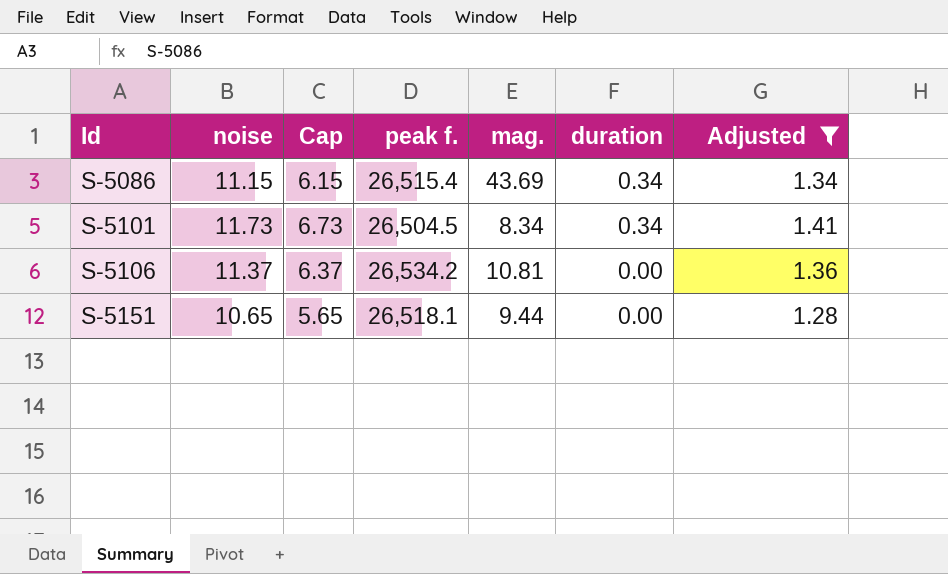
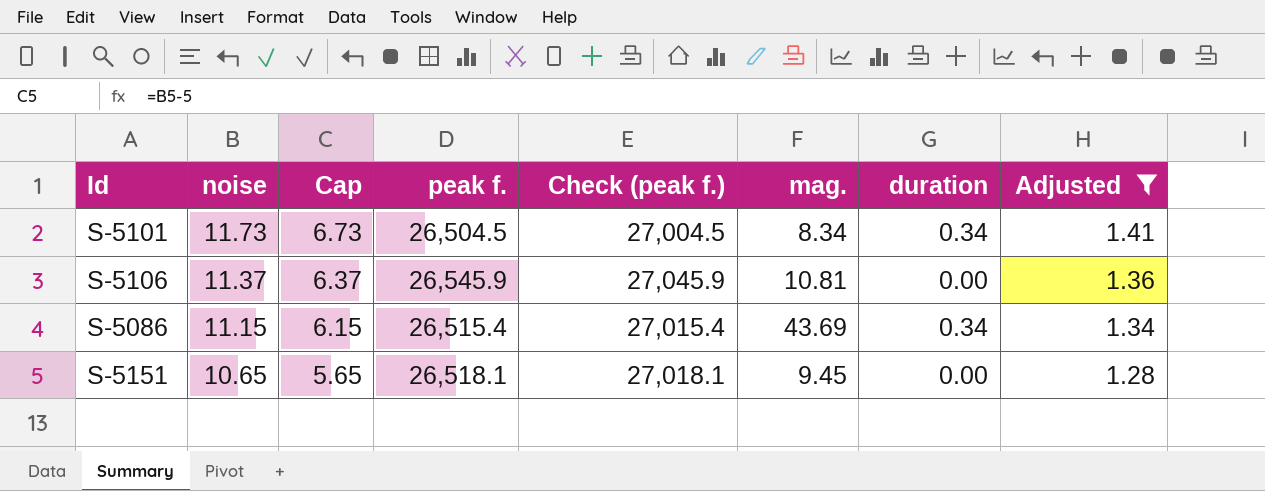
row order: Id ascending -> noise descending
column Check (peak f.) | formula: none -> [peak f.] + 500
S-5106 | peak f.: 26,534.2 -> 26,545.9
S-5151 | mag.: 9.44 -> 9.45

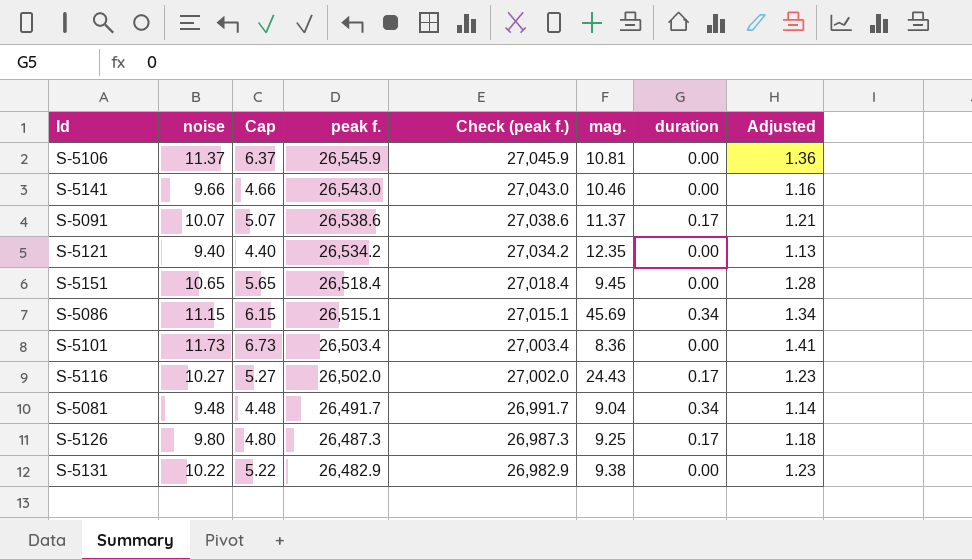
filter: Adjusted >= 1.28 -> none
row order: noise descending -> peak f. descending
S-5151 | peak f.: 26,518.1 -> 26,518.4
S-5151 | Check (peak f.): 27,018.1 -> 27,018.4
S-5086 | peak f.: 26,515.4 -> 26,515.1
S-5086 | Check (peak f.): 27,015.4 -> 27,015.1
S-5086 | mag.: 43.69 -> 45.69
S-5101 | peak f.: 26,504.5 -> 26,503.4
S-5101 | Check (peak f.): 27,004.5 -> 27,003.4
S-5101 | mag.: 8.34 -> 8.36
S-5101 | duration: 0.34 -> 0.00

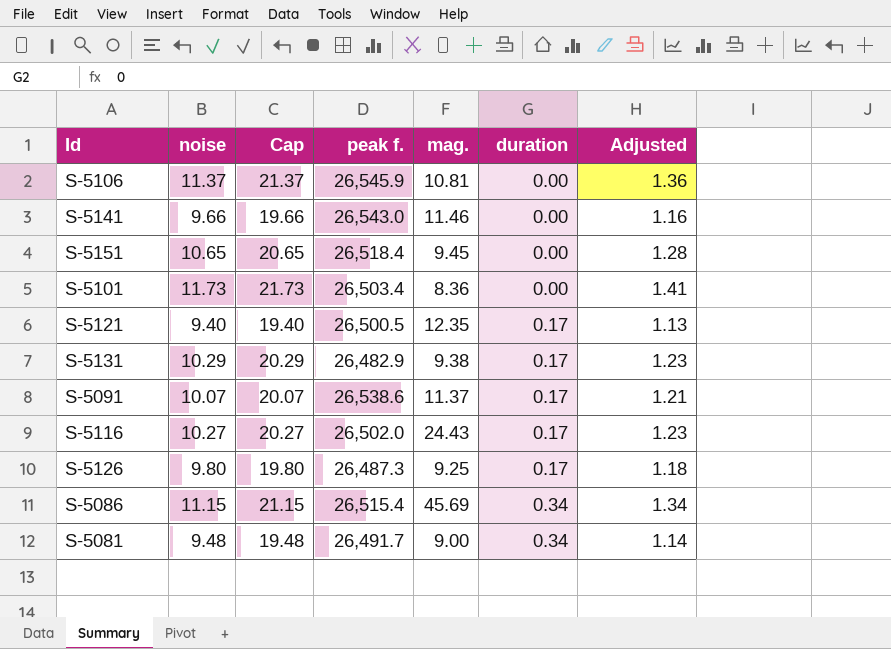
row order: peak f. descending -> duration ascending
column Check (peak f.) | formula: [peak f.] + 500 -> none
column Cap | formula: [noise] - 5 -> [noise] + 10
S-5141 | mag.: 10.46 -> 11.46
S-5121 | peak f.: 26,534.2 -> 26,500.5
S-5121 | duration: 0.00 -> 0.17
S-5131 | noise: 10.22 -> 10.29
S-5131 | duration: 0.00 -> 0.17
S-5086 | peak f.: 26,515.1 -> 26,515.4
S-5081 | mag.: 9.04 -> 9.00

